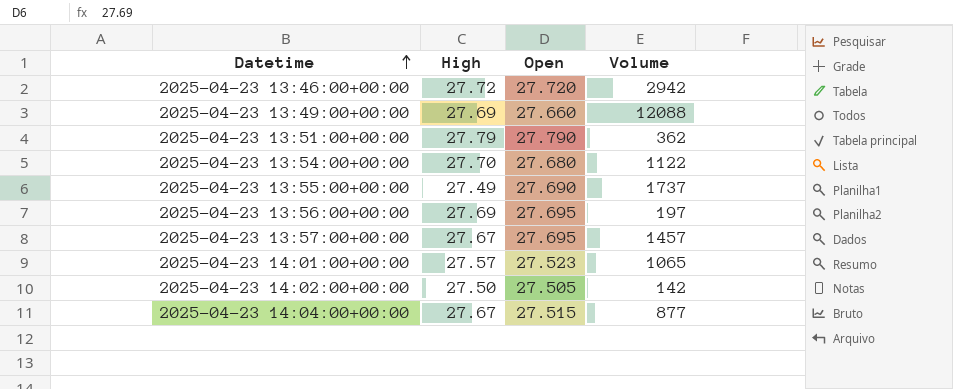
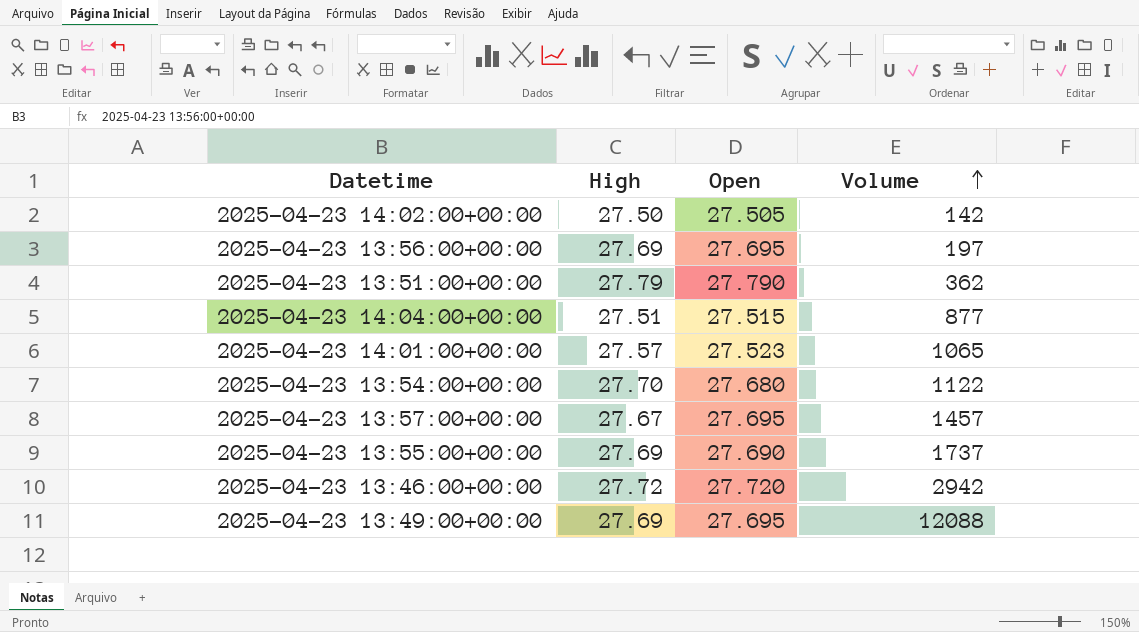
row order: Datetime ascending -> Volume ascending
2025-04-23 14:04:00+00:00 | High: 27.67 -> 27.51
2025-04-23 13:55:00+00:00 | High: 27.49 -> 27.69
2025-04-23 13:49:00+00:00 | Open: 27.660 -> 27.695

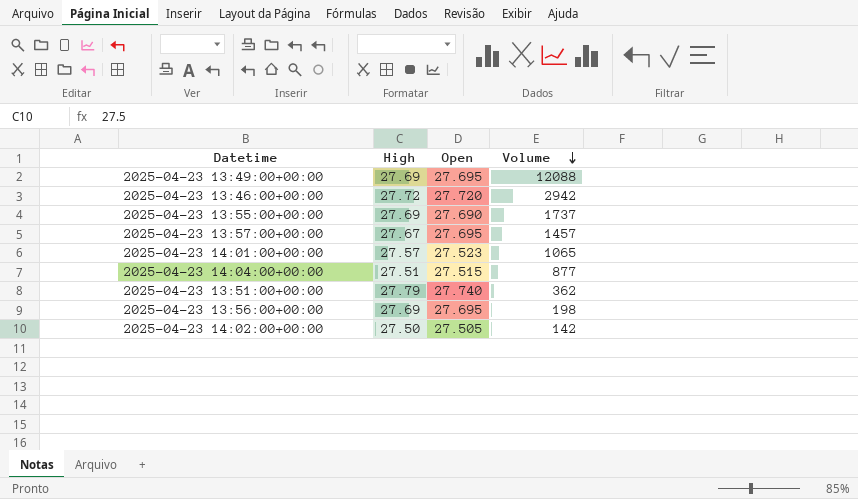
row order: Volume ascending -> Volume descending
row 2025-04-23 13:54:00+00:00: 27.70 | 27.680 | 1122 -> none
2025-04-23 13:51:00+00:00 | Open: 27.790 -> 27.740
2025-04-23 13:56:00+00:00 | Volume: 197 -> 198

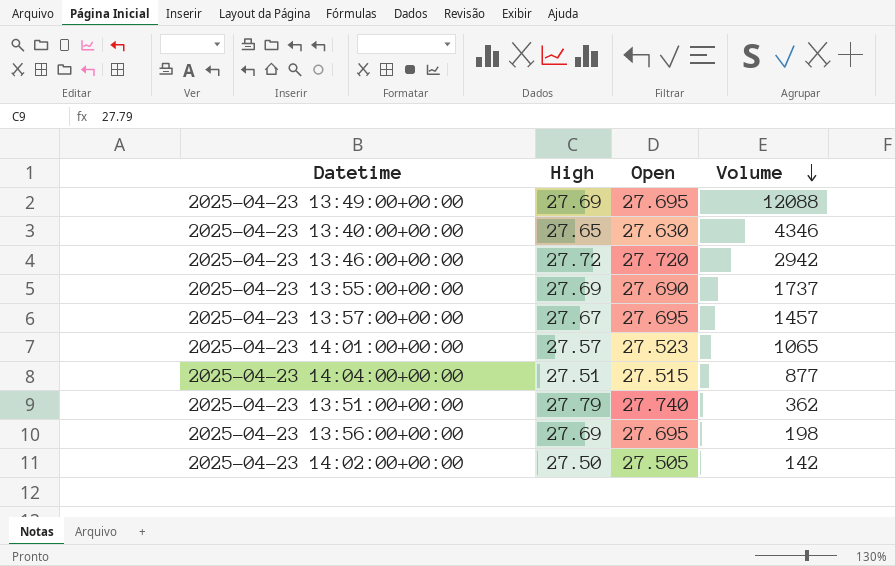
row 2025-04-23 13:40:00+00:00: none -> 27.65 | 27.630 | 4346

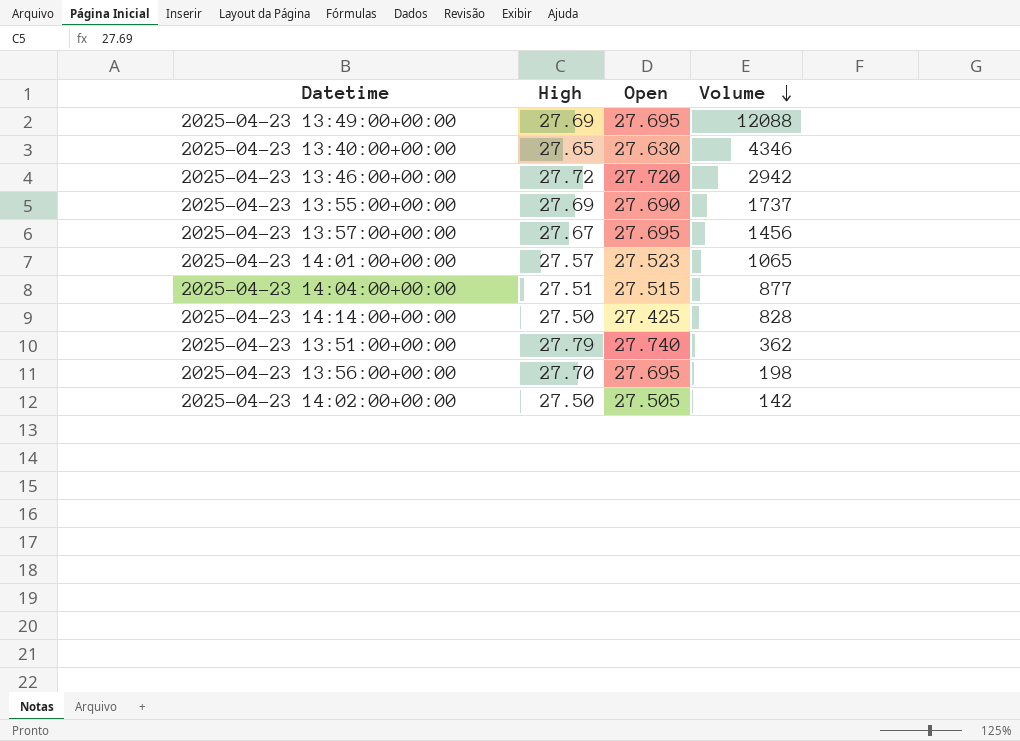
2025-04-23 13:57:00+00:00 | Volume: 1457 -> 1456
row 2025-04-23 14:14:00+00:00: none -> 27.50 | 27.425 | 828
2025-04-23 13:56:00+00:00 | High: 27.69 -> 27.70

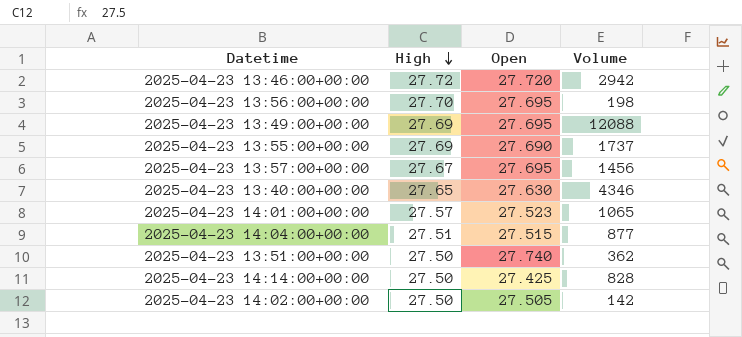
row order: Volume descending -> High descending
2025-04-23 13:51:00+00:00 | High: 27.79 -> 27.50

